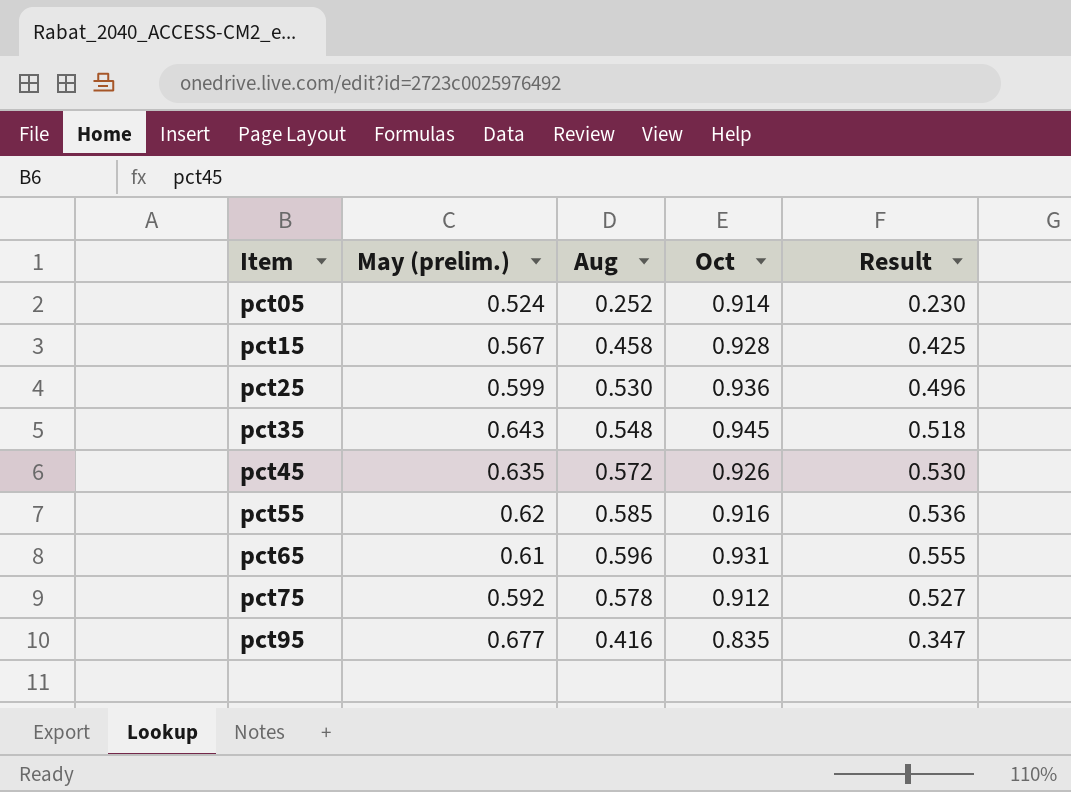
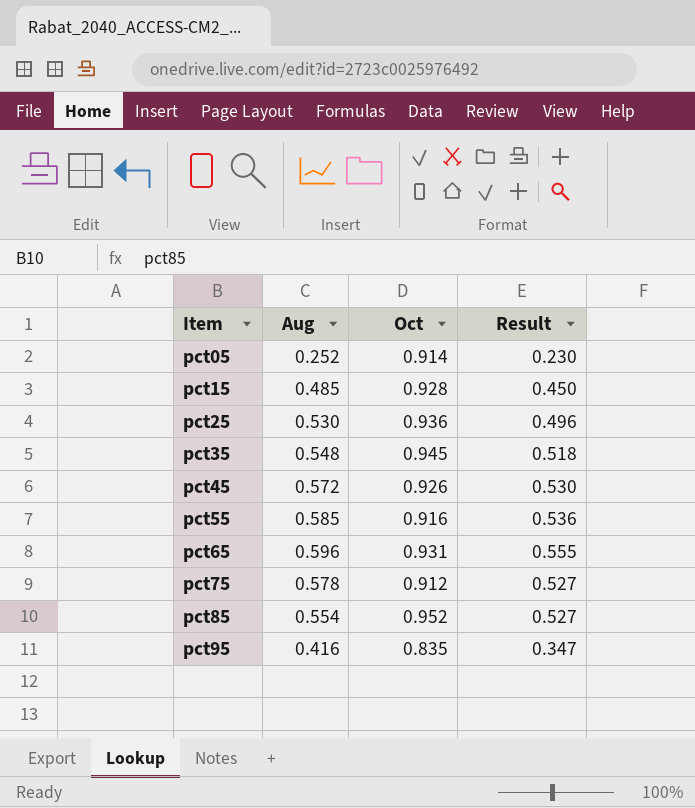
column May (prelim.) | position: 2 -> none
pct15 | Aug: 0.458 -> 0.485
pct15 | Result: 0.425 -> 0.450
row pct85: none -> 0.554 | 0.952 | 0.527

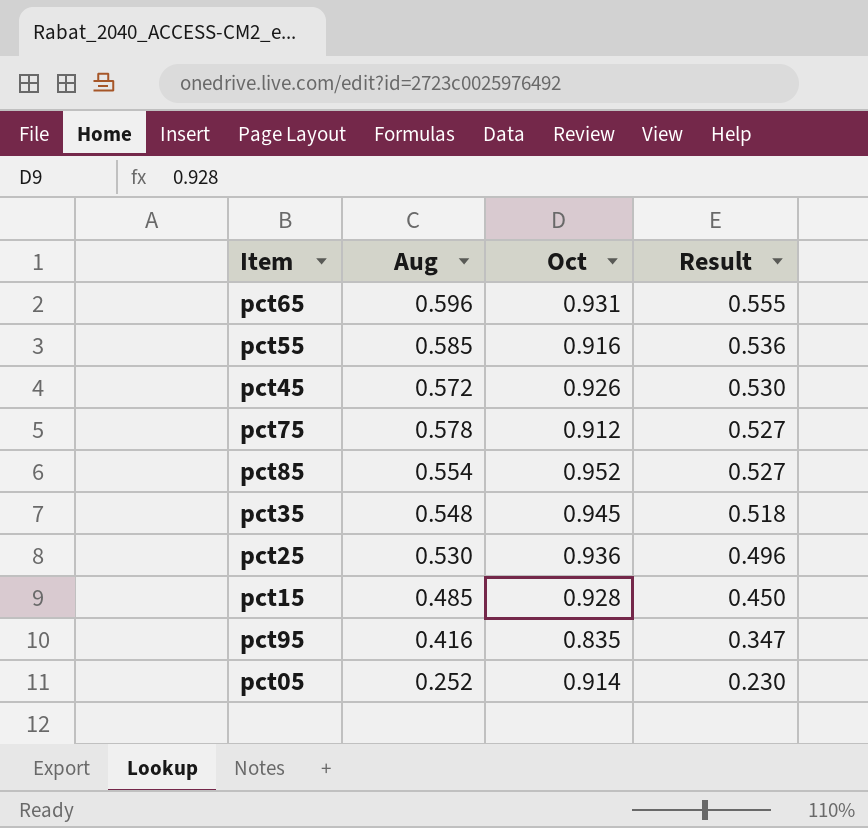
row order: Item ascending -> Result descending

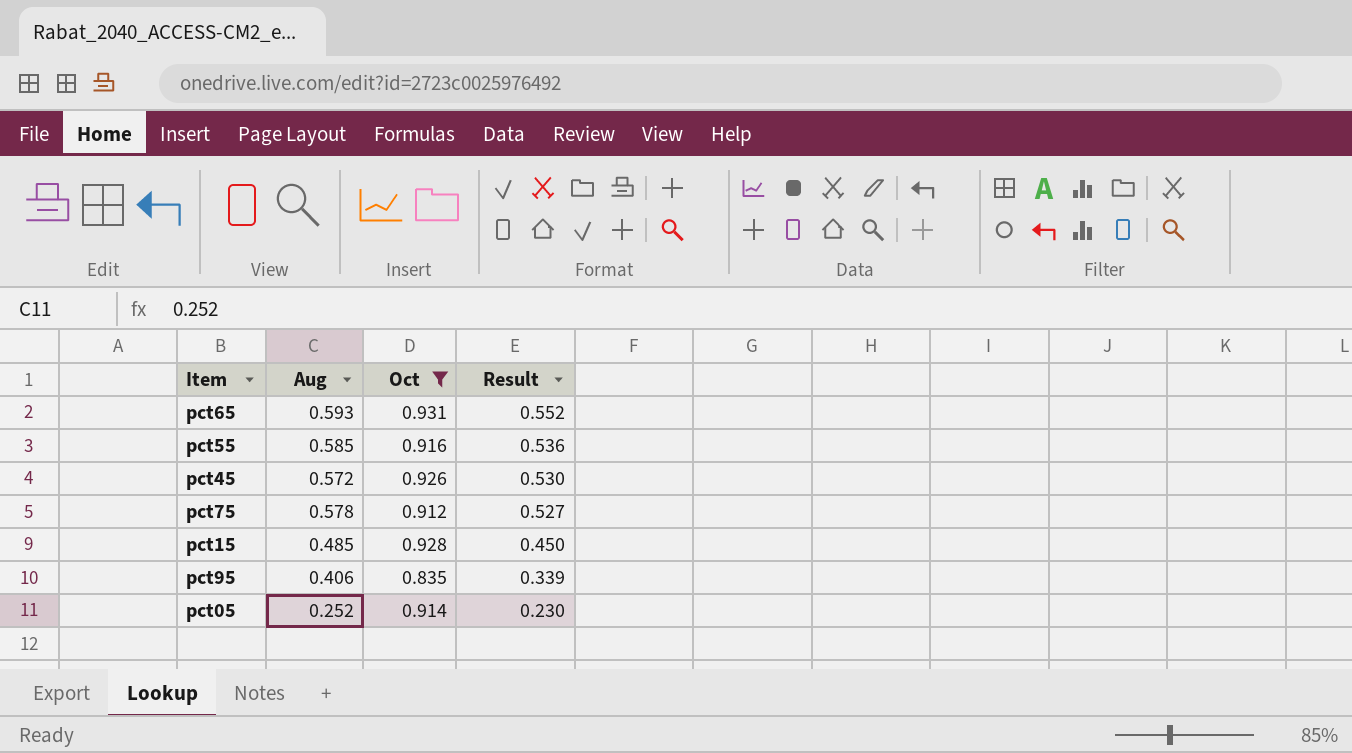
filter: none -> Oct <= 0.931
pct65 | Aug: 0.596 -> 0.593
pct65 | Result: 0.555 -> 0.552
pct95 | Aug: 0.416 -> 0.406
pct95 | Result: 0.347 -> 0.339

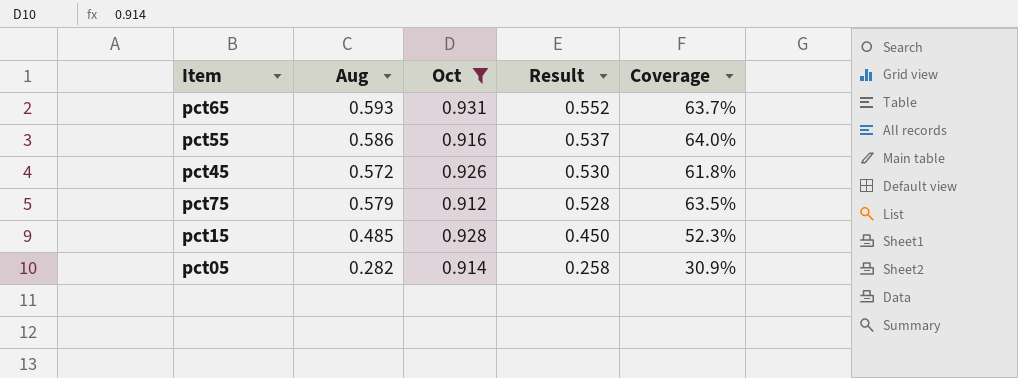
column Coverage | formula: none -> [Aug] / [Oct]
row pct95: 0.406 | 0.835 | 0.339 -> none
pct55 | Aug: 0.585 -> 0.586
pct55 | Result: 0.536 -> 0.537
pct75 | Aug: 0.578 -> 0.579
pct75 | Result: 0.527 -> 0.528
pct05 | Aug: 0.252 -> 0.282
pct05 | Result: 0.230 -> 0.258

